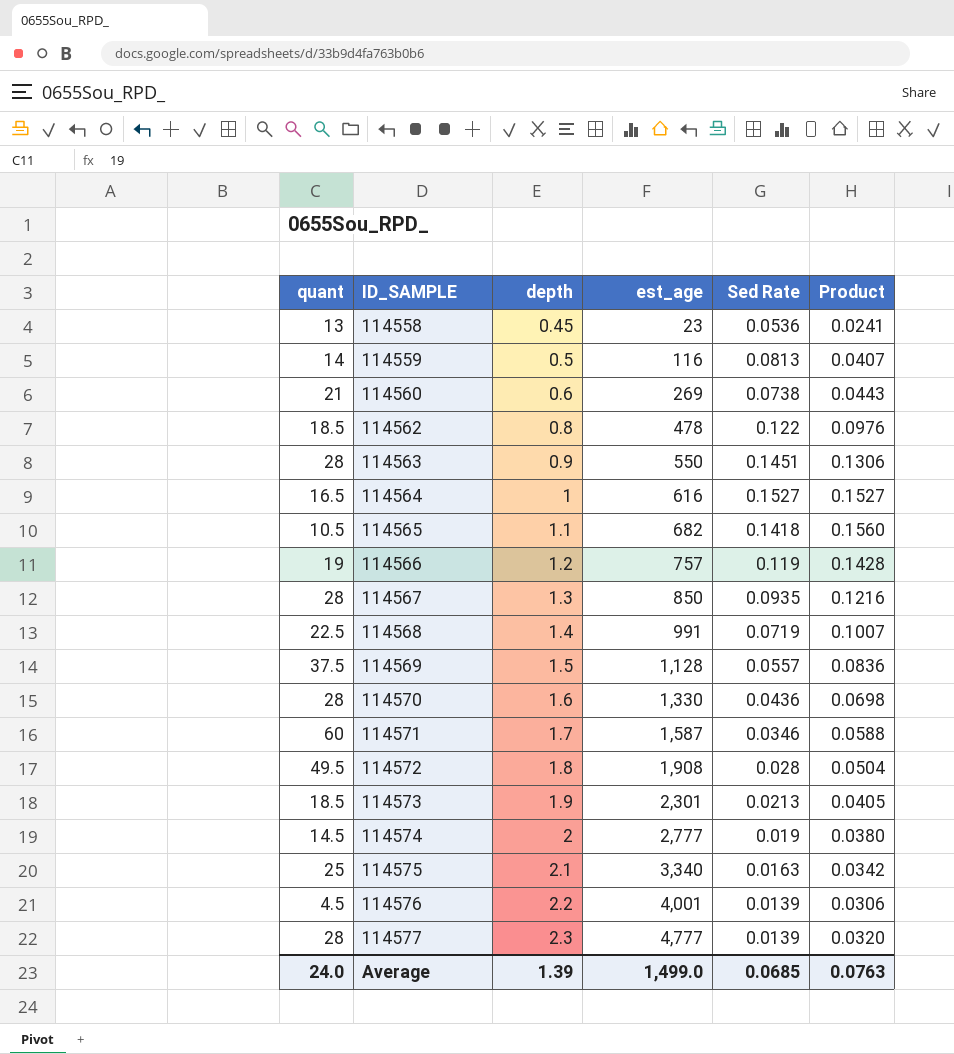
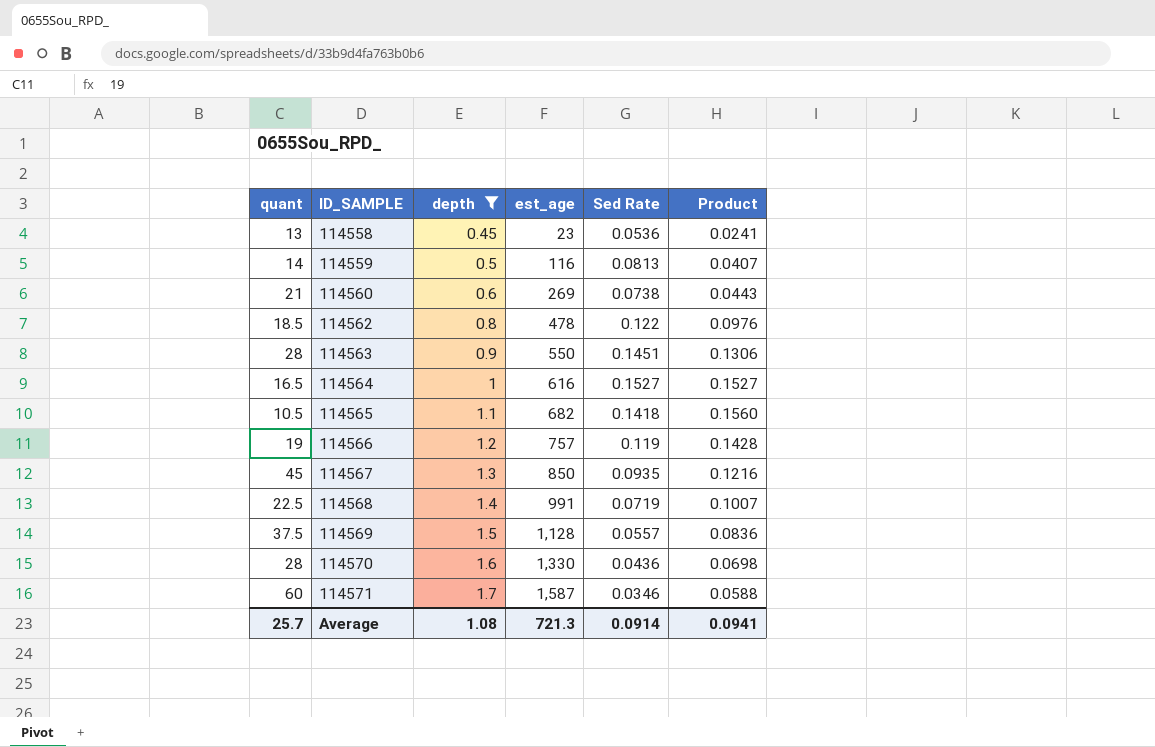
filter: none -> depth <= 1.7
114567 | quant: 28 -> 45
Average | quant: 24.0 -> 25.7
Average | depth: 1.39 -> 1.08
Average | est_age: 1,499.0 -> 721.3
Average | Sed Rate: 0.0685 -> 0.0914
Average | Product: 0.0763 -> 0.0941

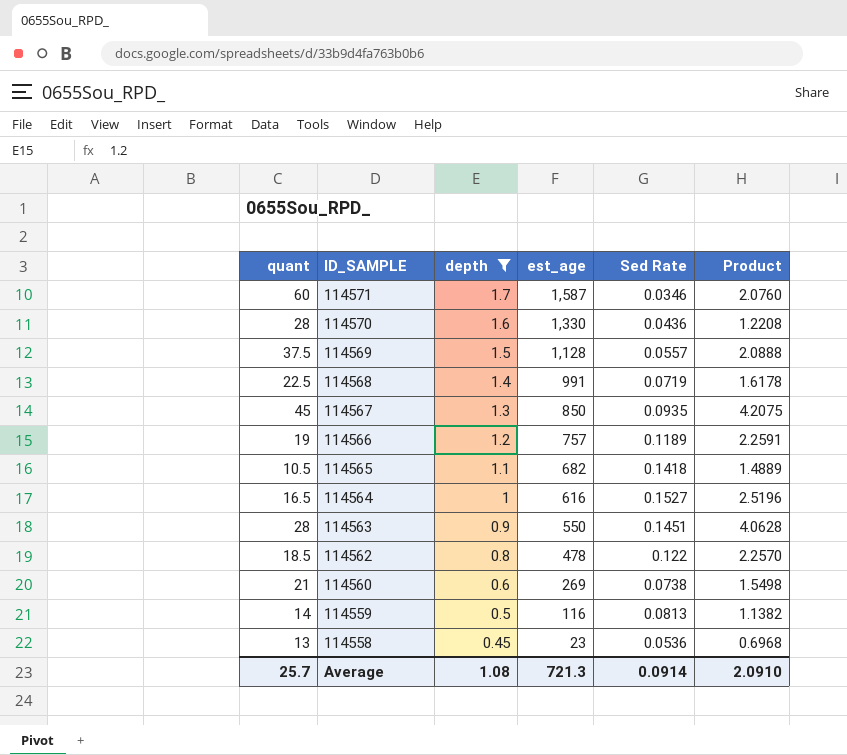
row order: ID_SAMPLE ascending -> ID_SAMPLE descending
column Product | formula: [depth] * [Sed Rate] -> [quant] * [Sed Rate]
114566 | Sed Rate: 0.119 -> 0.1189
Average | Product: 0.0941 -> 2.0910

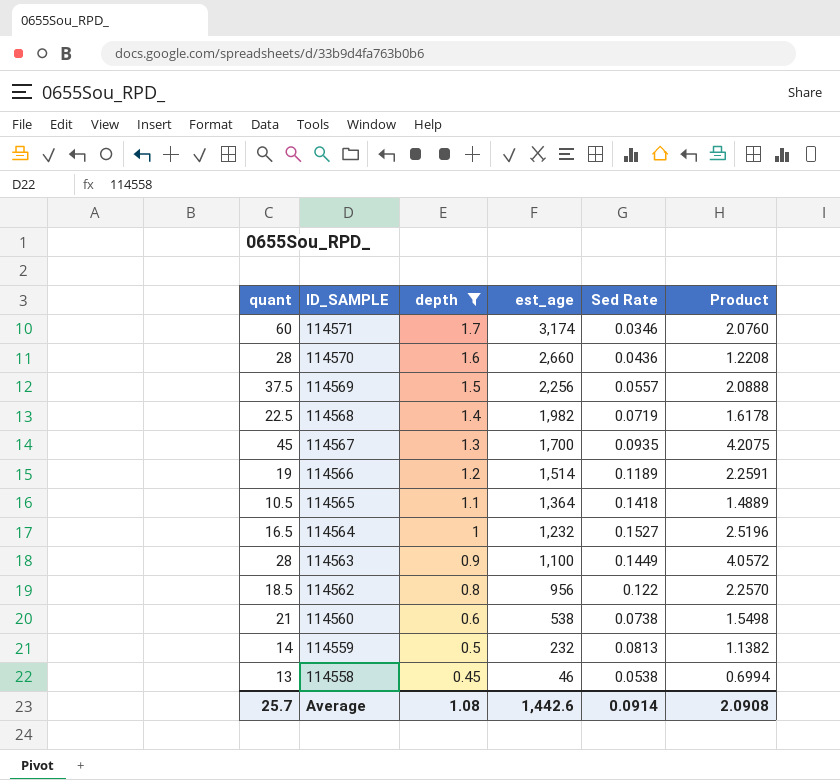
114571 | est_age: 1,587 -> 3,174
114570 | est_age: 1,330 -> 2,660
114569 | est_age: 1,128 -> 2,256
114568 | est_age: 991 -> 1,982
114567 | est_age: 850 -> 1,700
114566 | est_age: 757 -> 1,514
114565 | est_age: 682 -> 1,364
114564 | est_age: 616 -> 1,232
114563 | est_age: 550 -> 1,100
114563 | Sed Rate: 0.1451 -> 0.1449
114563 | Product: 4.0628 -> 4.0572
114562 | est_age: 478 -> 956
114560 | est_age: 269 -> 538
114559 | est_age: 116 -> 232
114558 | est_age: 23 -> 46
114558 | Sed Rate: 0.0536 -> 0.0538
114558 | Product: 0.6968 -> 0.6994
Average | est_age: 721.3 -> 1,442.6
Average | Product: 2.0910 -> 2.0908

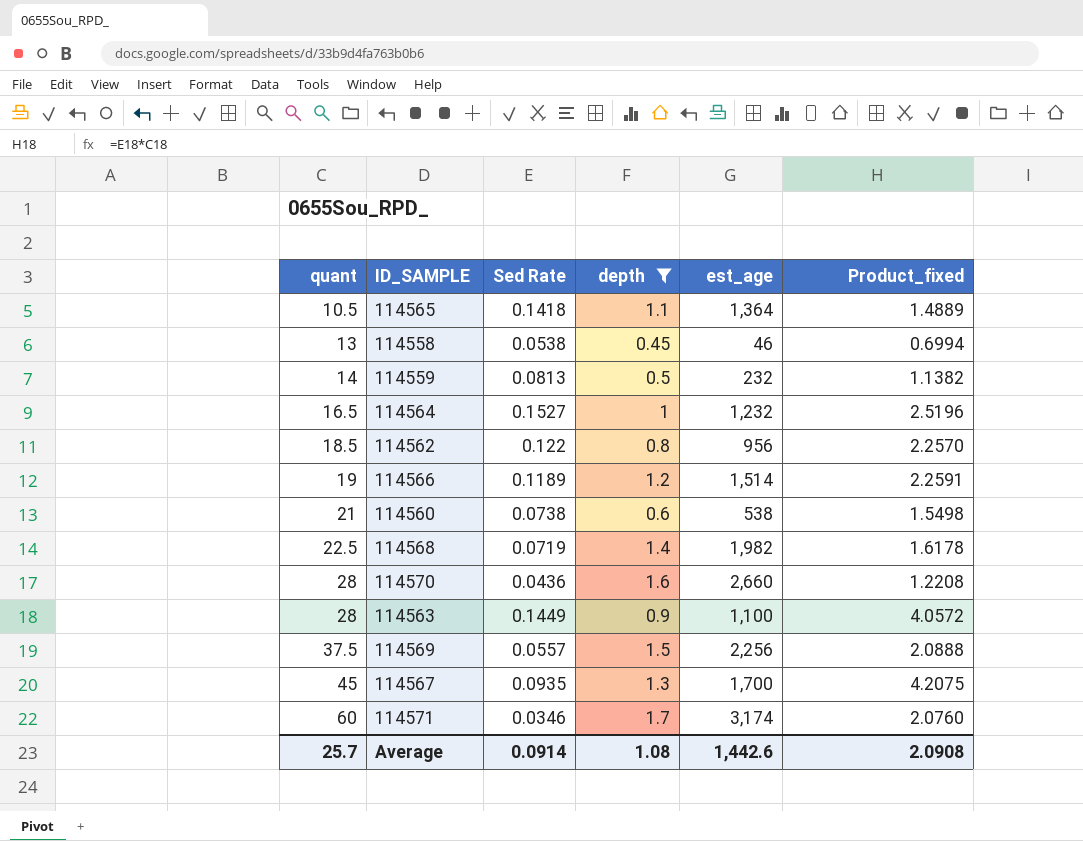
row order: ID_SAMPLE descending -> quant ascending
column Sed Rate | position: 5 -> 3
column name: Product -> Product_fixed

